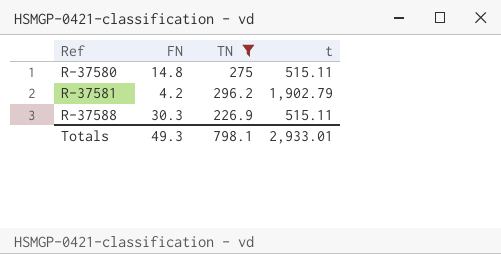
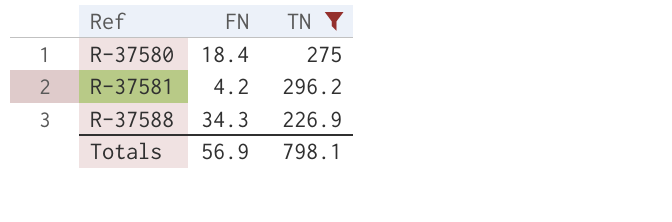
column t | position: 4 -> none
R-37580 | FN: 14.8 -> 18.4
R-37588 | FN: 30.3 -> 34.3
Totals | FN: 49.3 -> 56.9

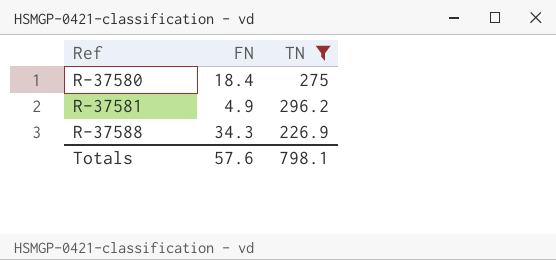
R-37581 | FN: 4.2 -> 4.9
Totals | FN: 56.9 -> 57.6

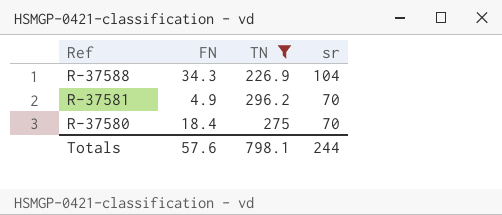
row order: Ref ascending -> Ref descending
column sr | position: none -> 4

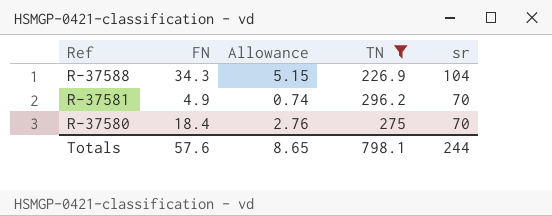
column Allowance | formula: none -> [FN] * 0.15

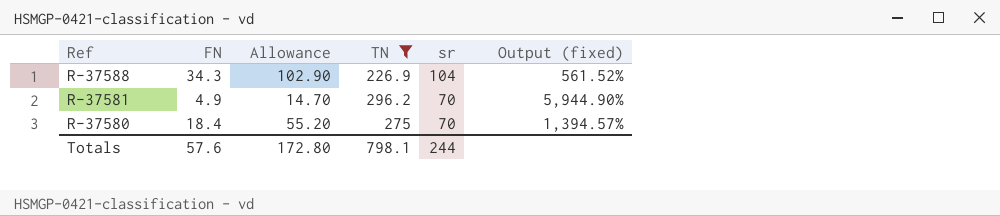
column Allowance | formula: [FN] * 0.15 -> [FN] * 3
column Output (fixed) | formula: none -> ([TN] - [FN]) / [FN]
Totals | Allowance: 8.65 -> 172.80

